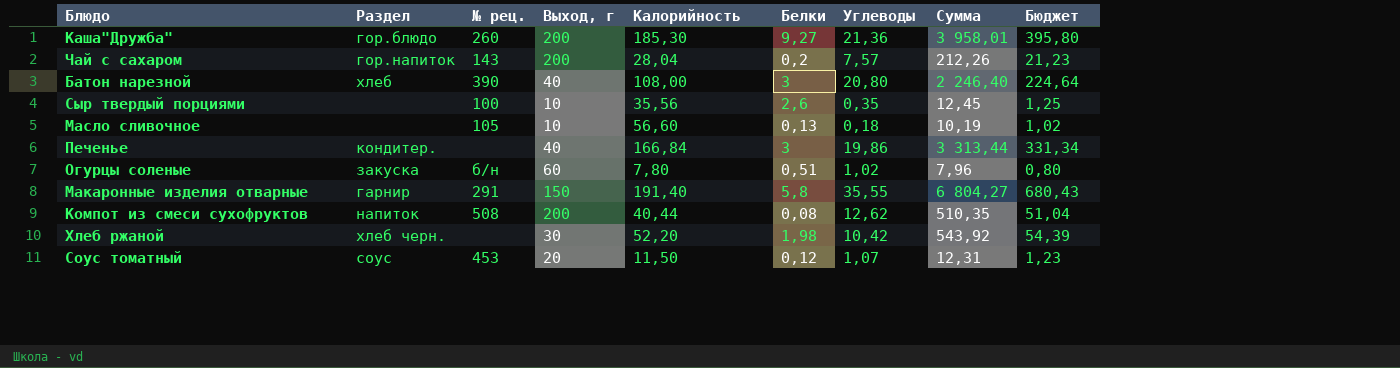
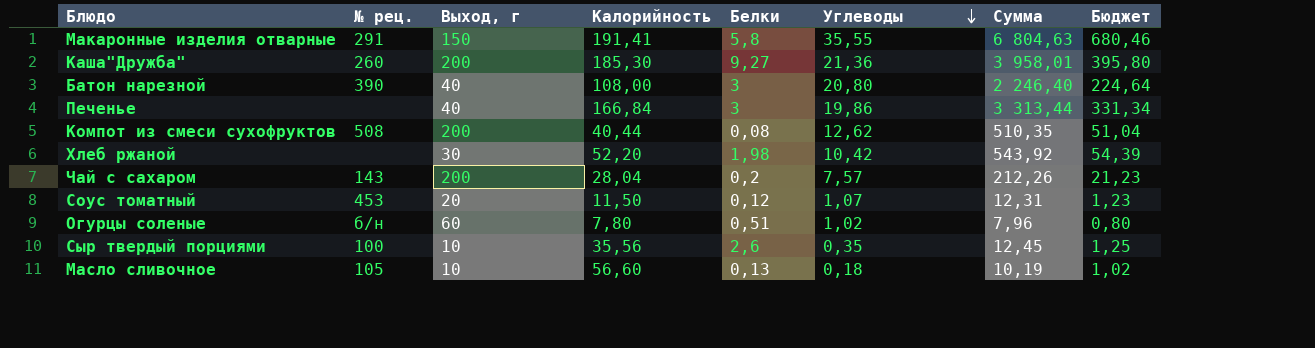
row order: none -> Углеводы descending
column Раздел | position: 2 -> none
Макаронные изделия отварные | Калорийность: 191,40 -> 191,41
Макаронные изделия отварные | Сумма: 6 804,27 -> 6 804,63
Макаронные изделия отварные | Бюджет: 680,43 -> 680,46

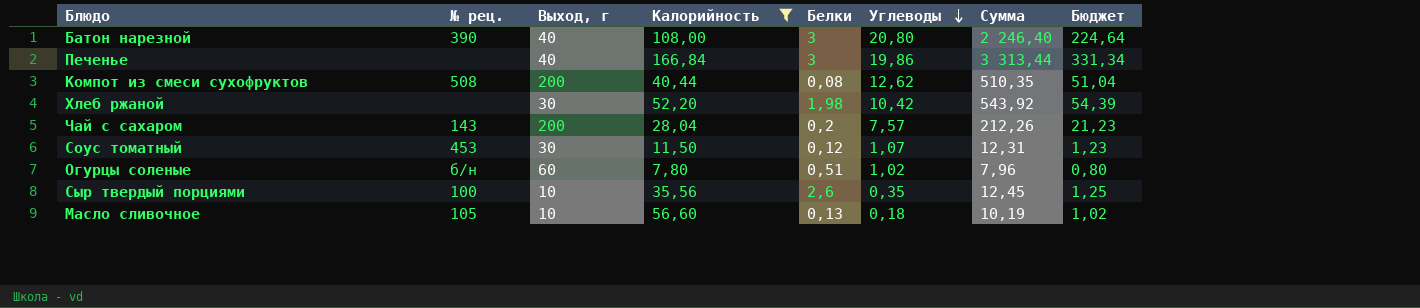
filter: none -> Калорийность <= 166,84
Соус томатный | Выход, г: 20 -> 30

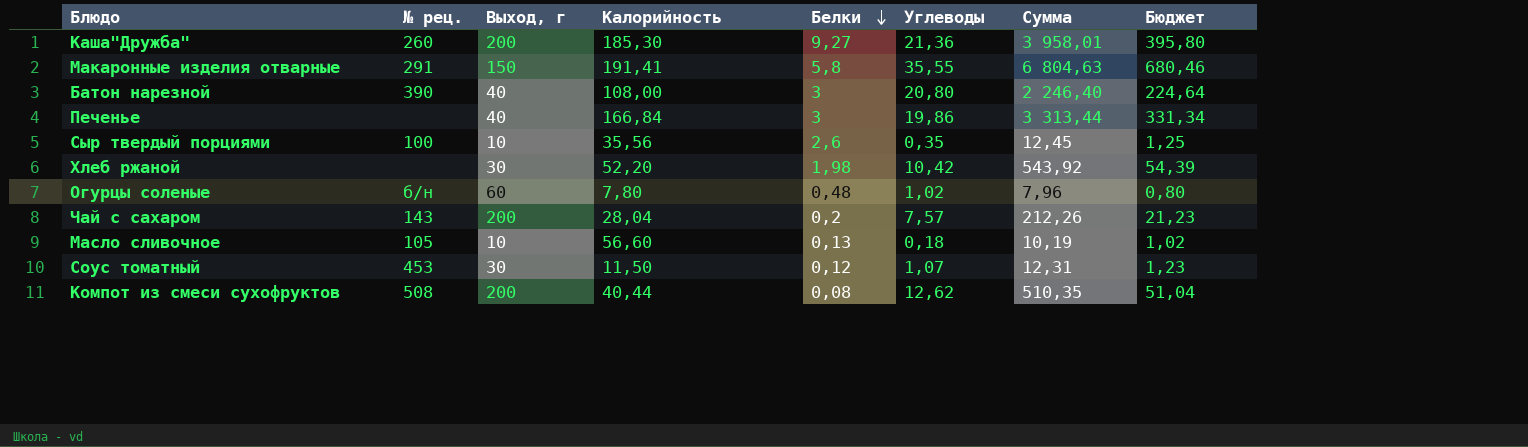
filter: Калорийность <= 166,84 -> none
row order: Углеводы descending -> Белки descending
Огурцы соленые | Белки: 0,51 -> 0,48

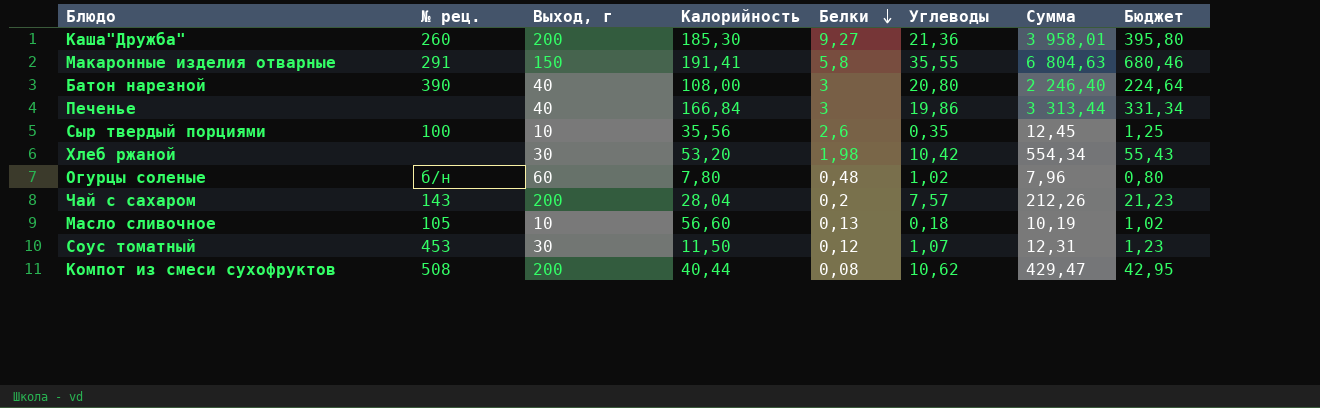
Хлеб ржаной | Калорийность: 52,20 -> 53,20
Хлеб ржаной | Сумма: 543,92 -> 554,34
Хлеб ржаной | Бюджет: 54,39 -> 55,43
Компот из смеси сухофруктов | Углеводы: 12,62 -> 10,62
Компот из смеси сухофруктов | Сумма: 510,35 -> 429,47
Компот из смеси сухофруктов | Бюджет: 51,04 -> 42,95

